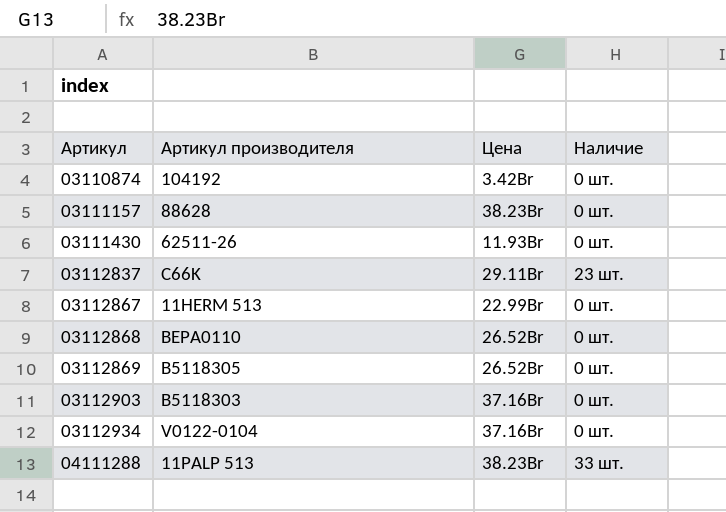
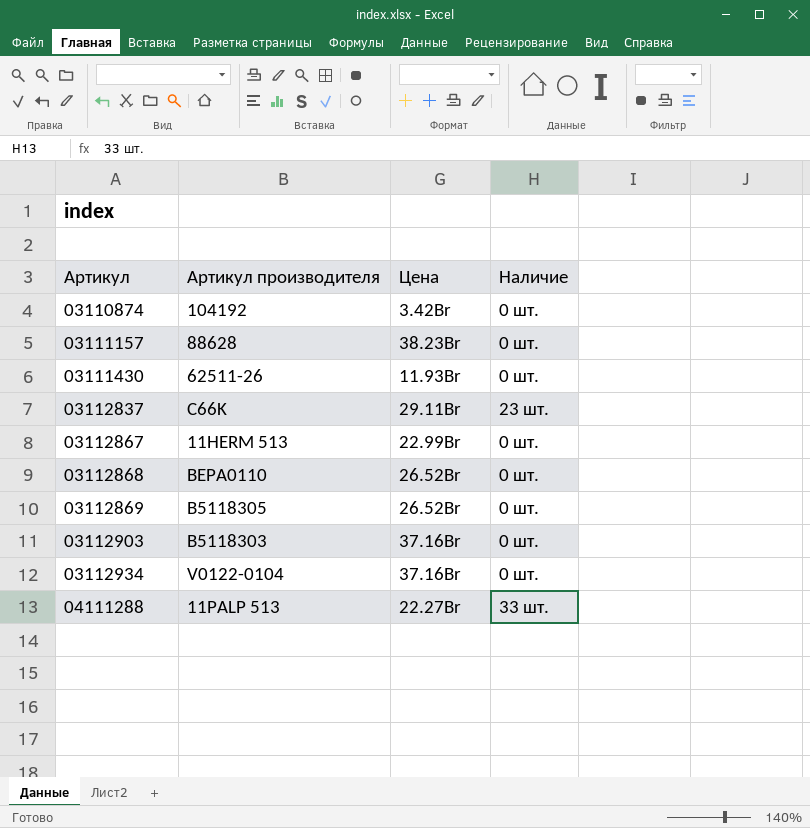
04111288 | Цена: 38.23Br -> 22.27Br

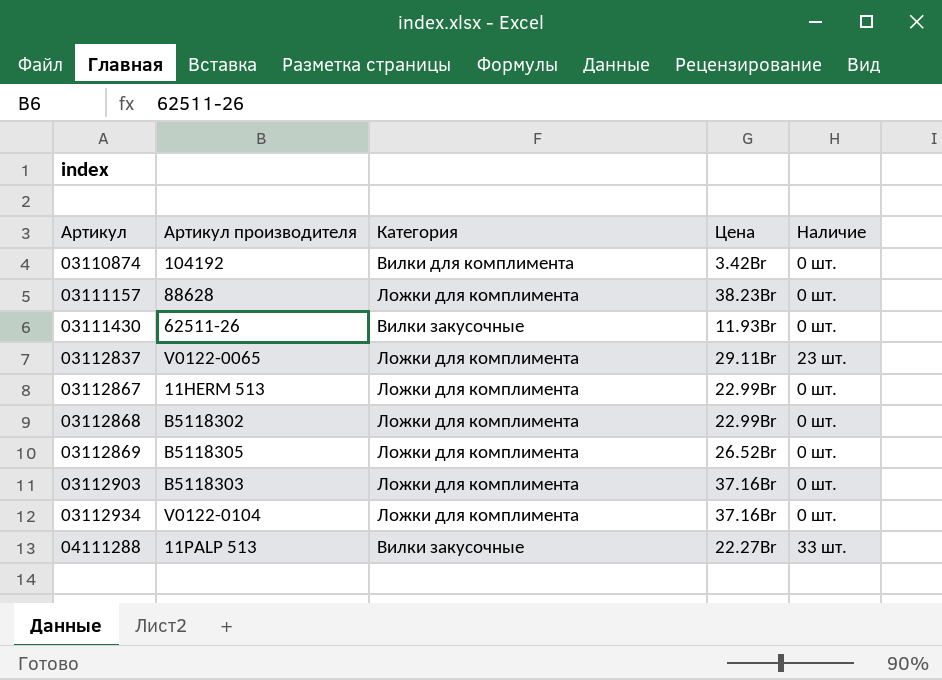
column Категория | position: none -> 3
03112837 | Артикул производителя: C66K -> V0122-0065
03112868 | Артикул производителя: BEPA0110 -> B5118302
03112868 | Цена: 26.52Br -> 22.99Br

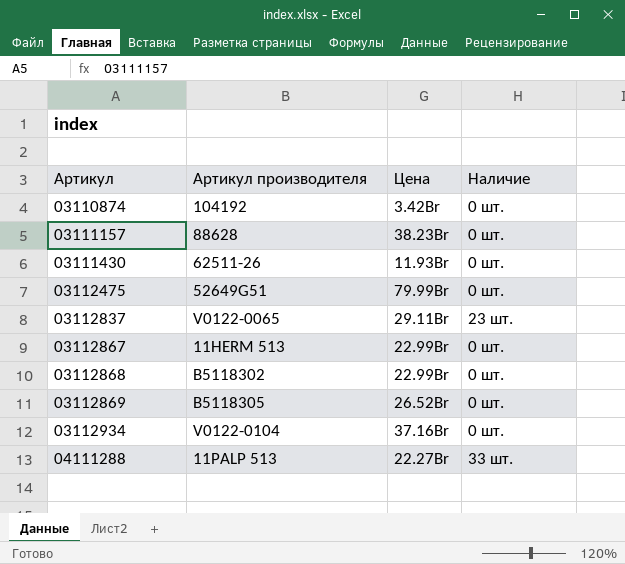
column Категория | position: 3 -> none
row 03112903: B5118303 | Ложки для комплимента | 37.16Br | 0 шт. -> none
row 03112475: none -> 52649G51 | 79.99Br | 0 шт.

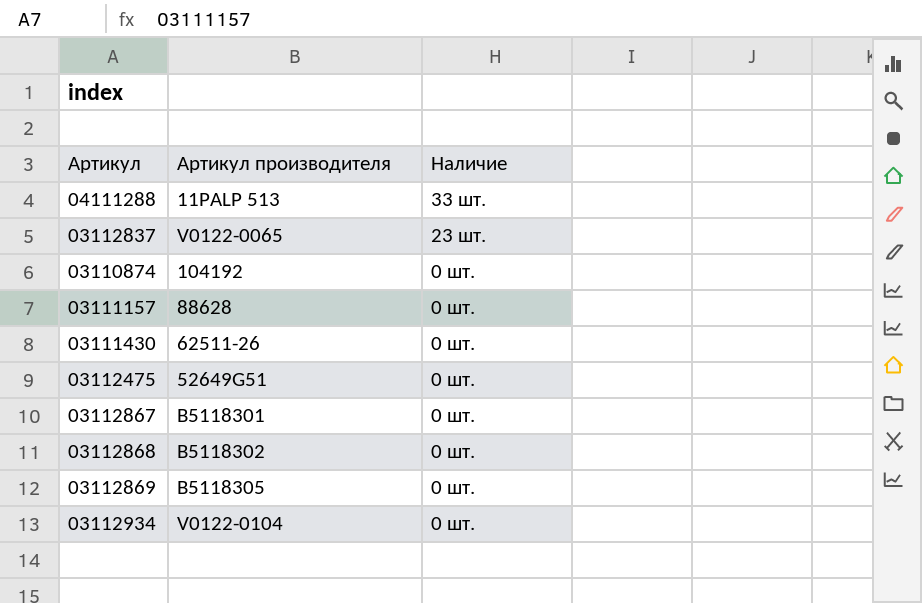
row order: Артикул ascending -> Наличие descending
column Цена | position: 3 -> none
03112867 | Артикул производителя: 11HERM 513 -> B5118301

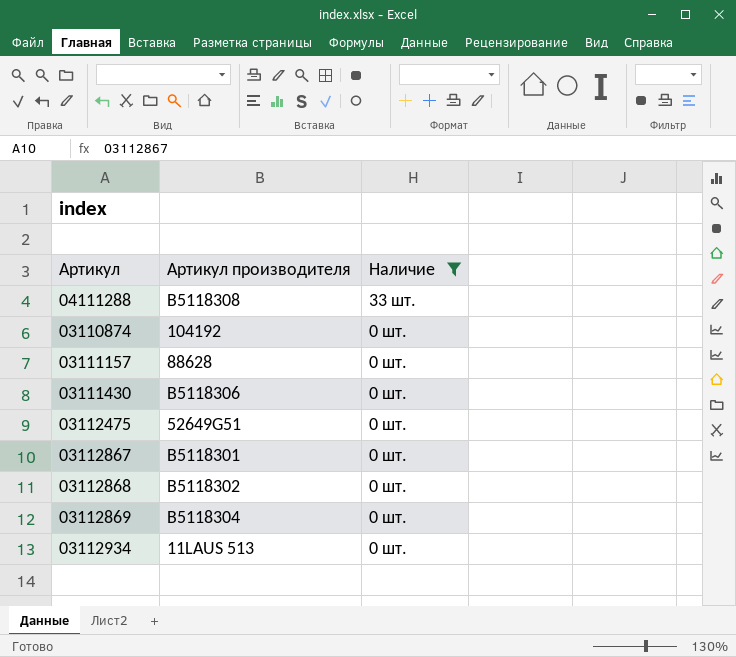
filter: none -> Наличие != 23 шт.
04111288 | Артикул производителя: 11PALP 513 -> B5118308
03111430 | Артикул производителя: 62511-26 -> B5118306
03112869 | Артикул производителя: B5118305 -> B5118304
03112934 | Артикул производителя: V0122-0104 -> 11LAUS 513

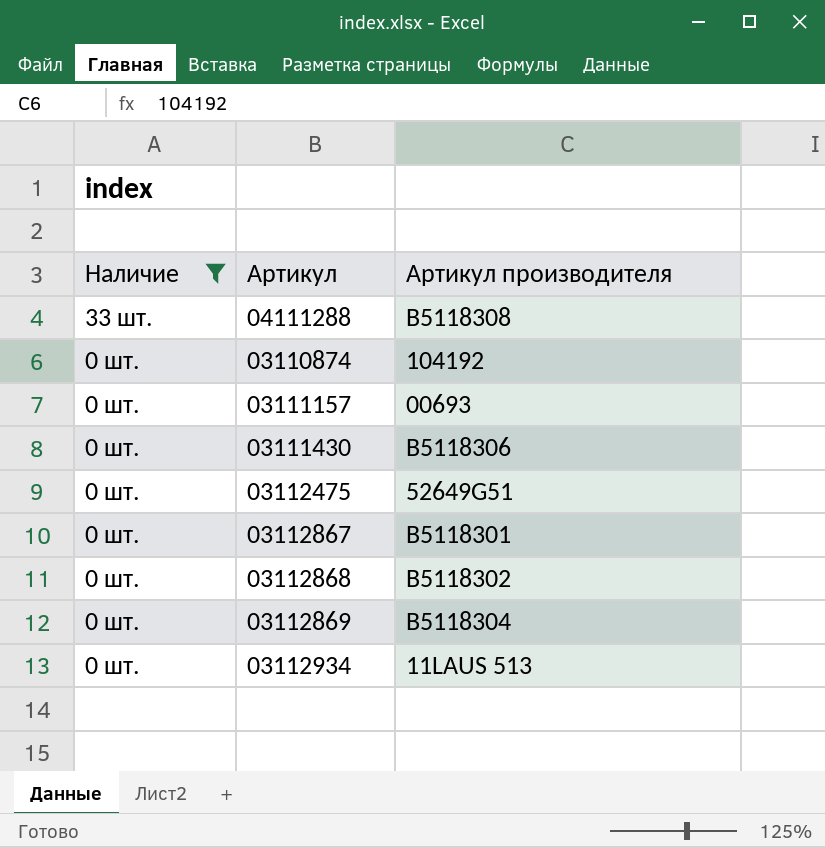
column Наличие | position: 3 -> 1
03111157 | Артикул производителя: 88628 -> 00693

